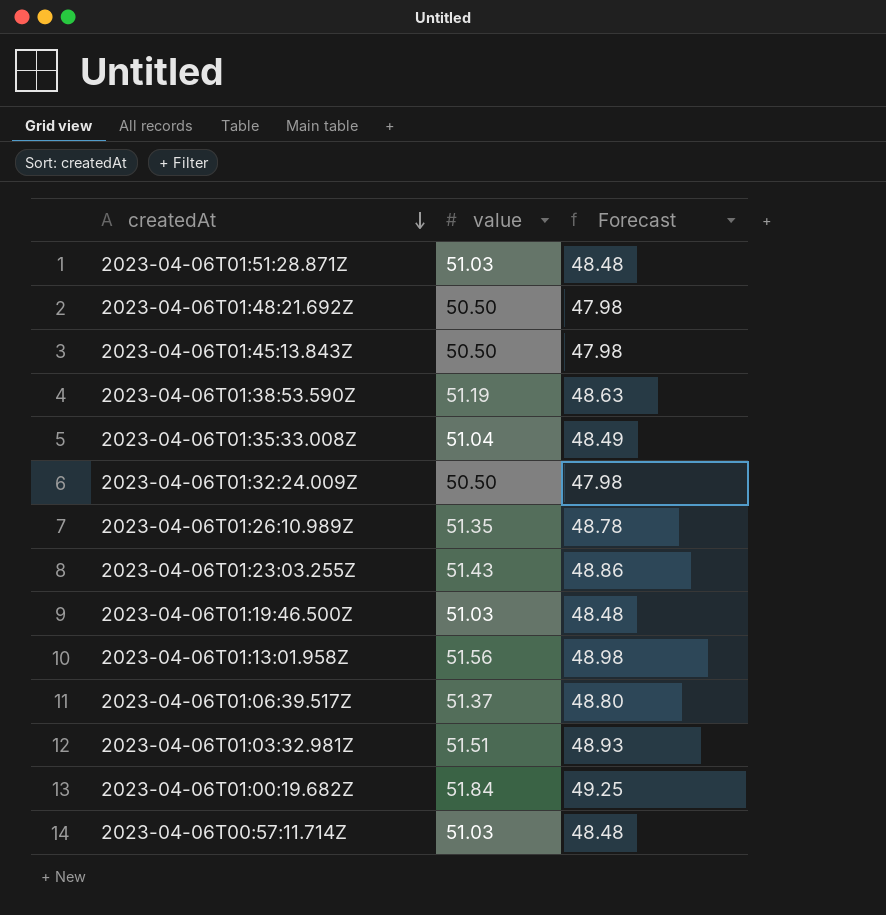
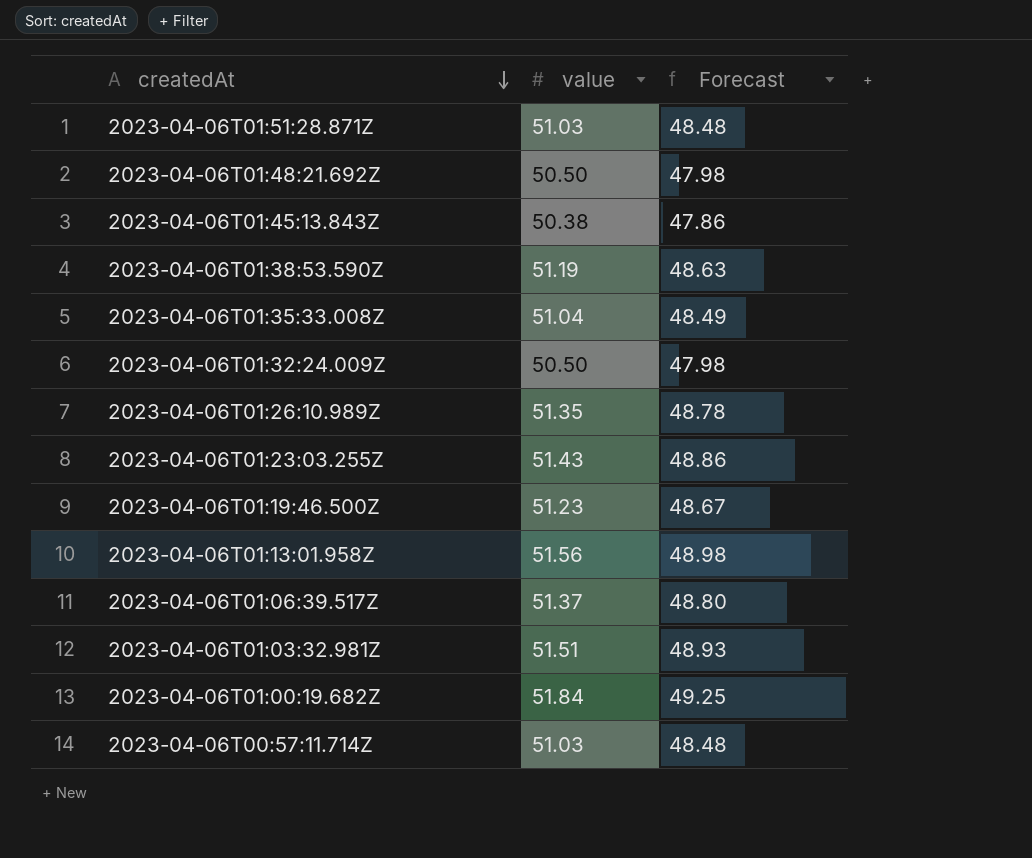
2023-04-06T01:45:13.843Z | value: 50.50 -> 50.38
2023-04-06T01:45:13.843Z | Forecast: 47.98 -> 47.86
2023-04-06T01:19:46.500Z | value: 51.03 -> 51.23
2023-04-06T01:19:46.500Z | Forecast: 48.48 -> 48.67

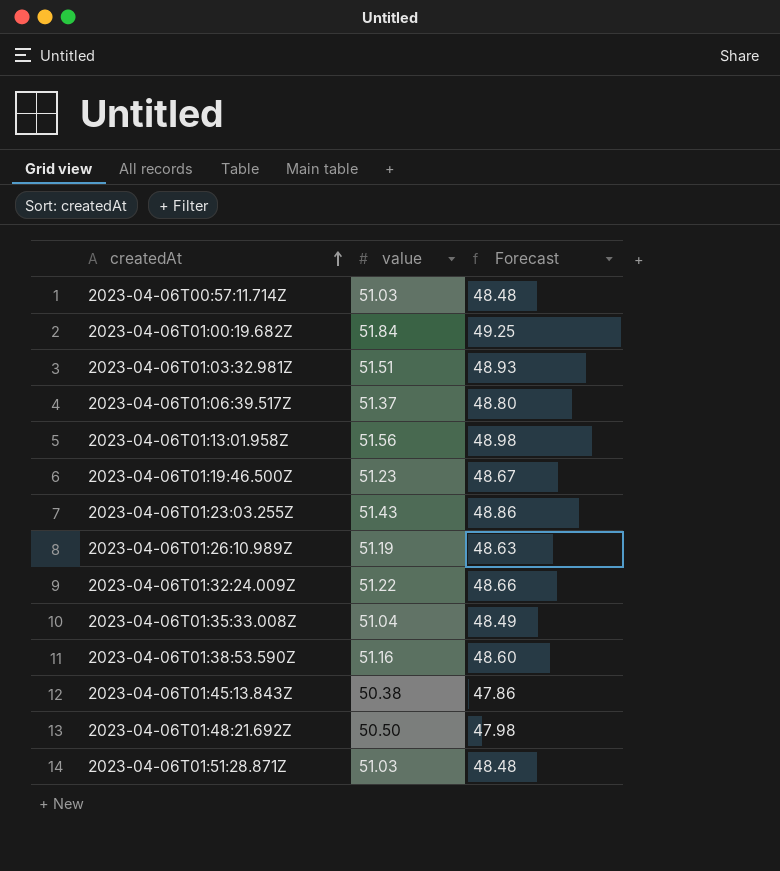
row order: createdAt descending -> createdAt ascending
2023-04-06T01:26:10.989Z | value: 51.35 -> 51.19
2023-04-06T01:26:10.989Z | Forecast: 48.78 -> 48.63
2023-04-06T01:32:24.009Z | value: 50.50 -> 51.22
2023-04-06T01:32:24.009Z | Forecast: 47.98 -> 48.66
2023-04-06T01:38:53.590Z | value: 51.19 -> 51.16
2023-04-06T01:38:53.590Z | Forecast: 48.63 -> 48.60

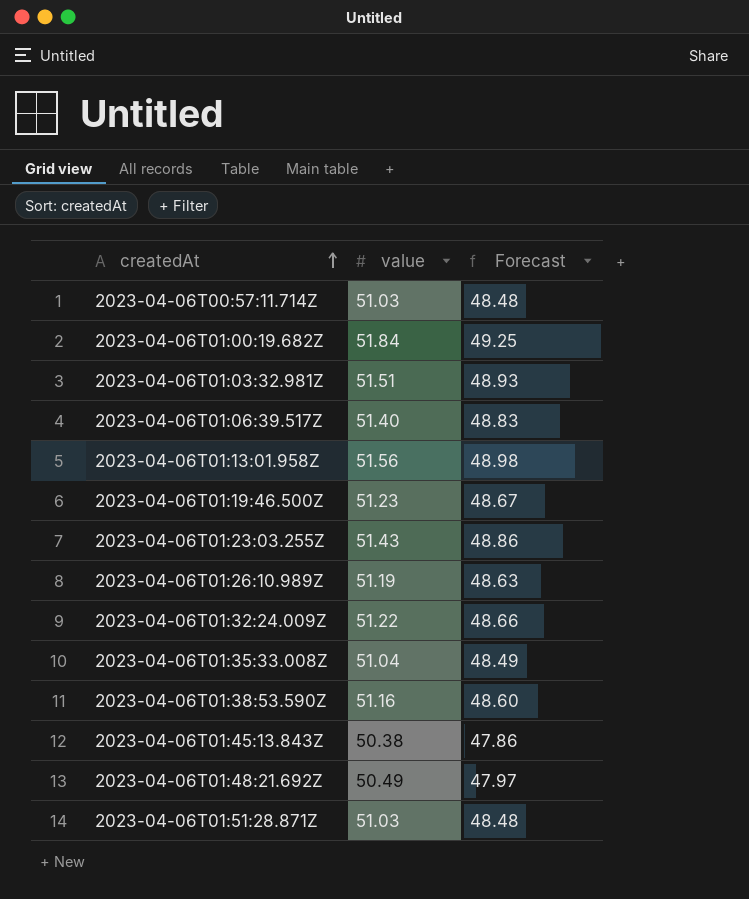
2023-04-06T01:06:39.517Z | value: 51.37 -> 51.40
2023-04-06T01:06:39.517Z | Forecast: 48.80 -> 48.83
2023-04-06T01:48:21.692Z | value: 50.50 -> 50.49
2023-04-06T01:48:21.692Z | Forecast: 47.98 -> 47.97

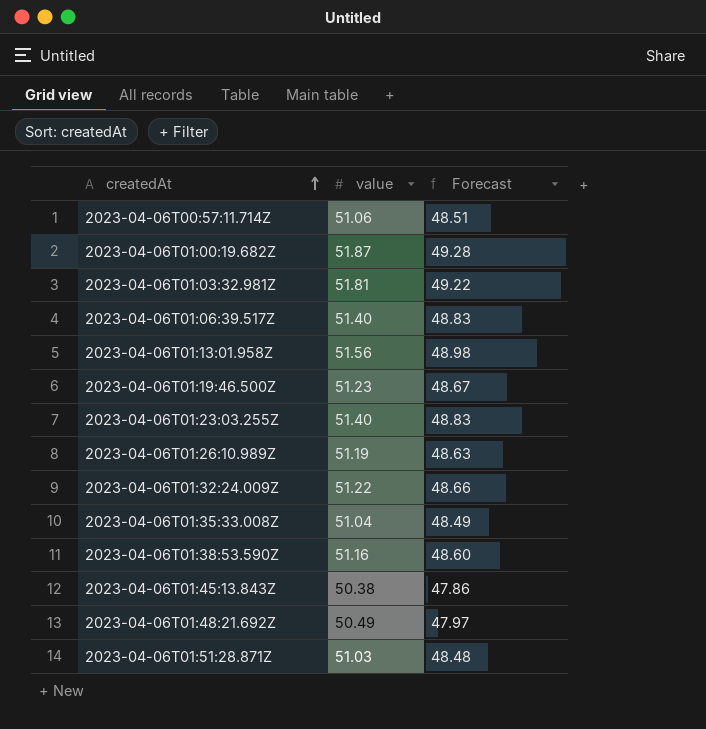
2023-04-06T00:57:11.714Z | value: 51.03 -> 51.06
2023-04-06T00:57:11.714Z | Forecast: 48.48 -> 48.51
2023-04-06T01:00:19.682Z | value: 51.84 -> 51.87
2023-04-06T01:00:19.682Z | Forecast: 49.25 -> 49.28
2023-04-06T01:03:32.981Z | value: 51.51 -> 51.81
2023-04-06T01:03:32.981Z | Forecast: 48.93 -> 49.22
2023-04-06T01:23:03.255Z | value: 51.43 -> 51.40
2023-04-06T01:23:03.255Z | Forecast: 48.86 -> 48.83

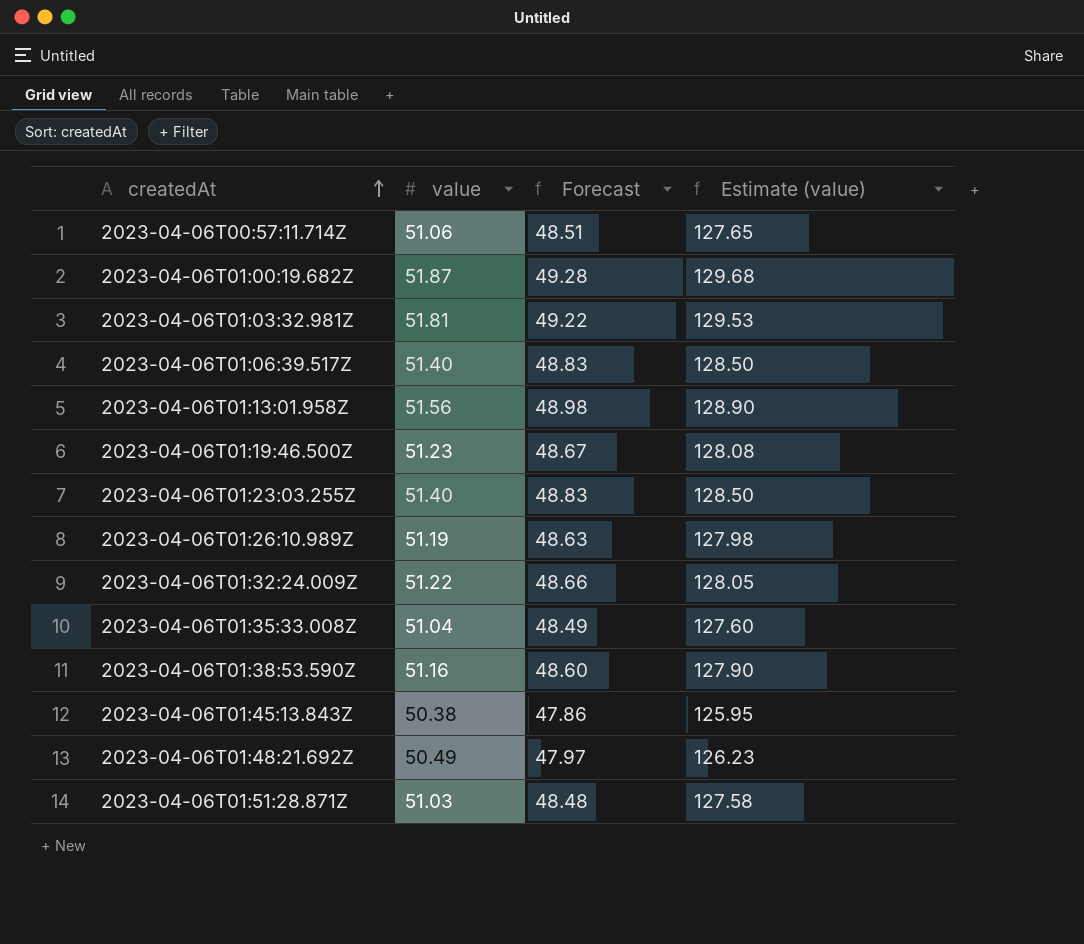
column Estimate (value) | formula: none -> [value] * 2.5

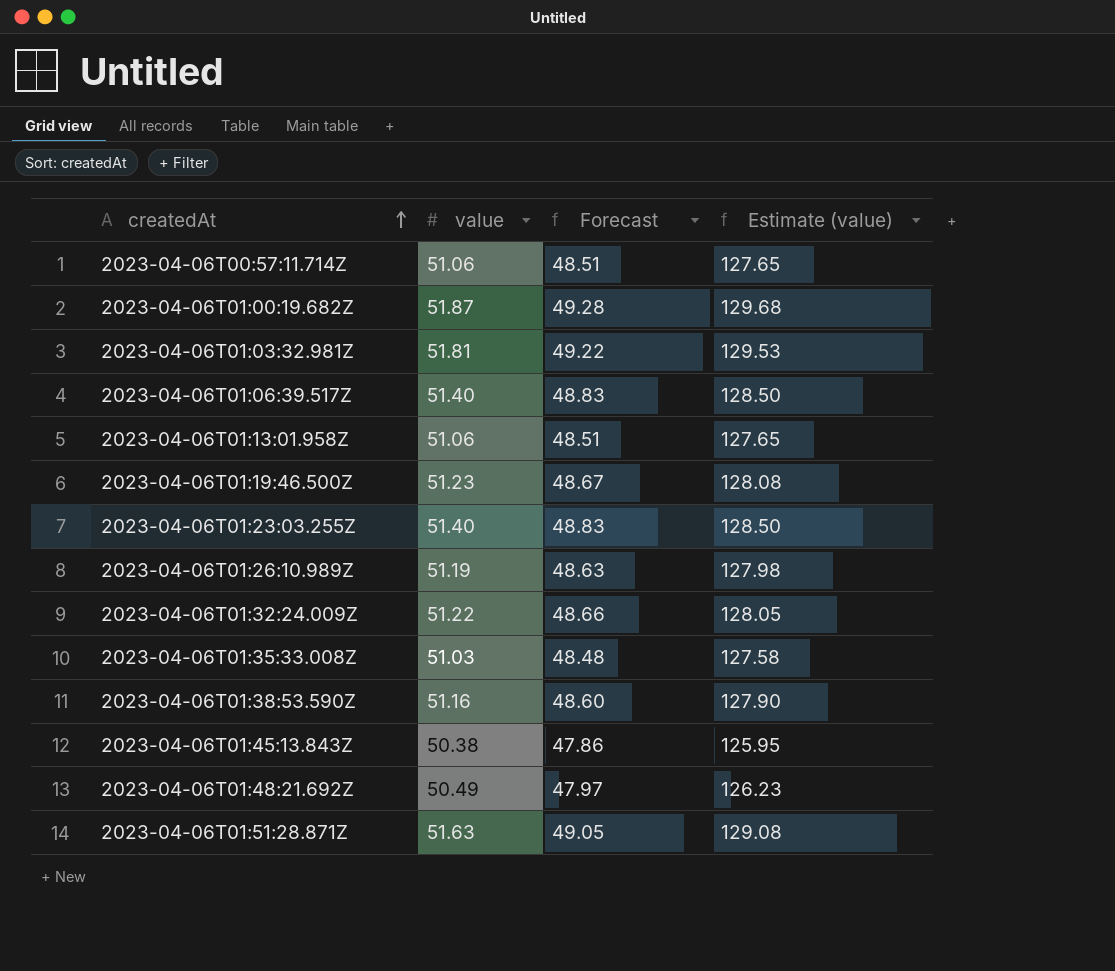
2023-04-06T01:13:01.958Z | value: 51.56 -> 51.06
2023-04-06T01:13:01.958Z | Forecast: 48.98 -> 48.51
2023-04-06T01:13:01.958Z | Estimate (value): 128.90 -> 127.65
2023-04-06T01:35:33.008Z | value: 51.04 -> 51.03
2023-04-06T01:35:33.008Z | Forecast: 48.49 -> 48.48
2023-04-06T01:35:33.008Z | Estimate (value): 127.60 -> 127.58
2023-04-06T01:51:28.871Z | value: 51.03 -> 51.63
2023-04-06T01:51:28.871Z | Forecast: 48.48 -> 49.05
2023-04-06T01:51:28.871Z | Estimate (value): 127.58 -> 129.08

